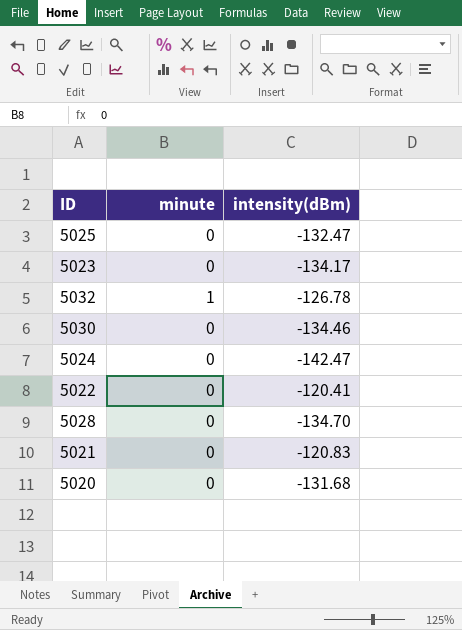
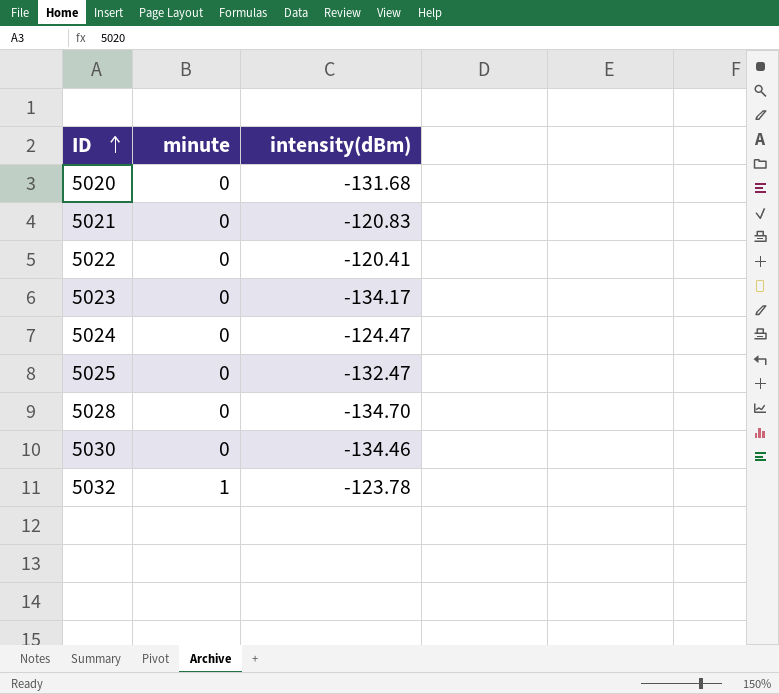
row order: none -> ID ascending
5024 | intensity(dBm): -142.47 -> -124.47
5032 | intensity(dBm): -126.78 -> -123.78

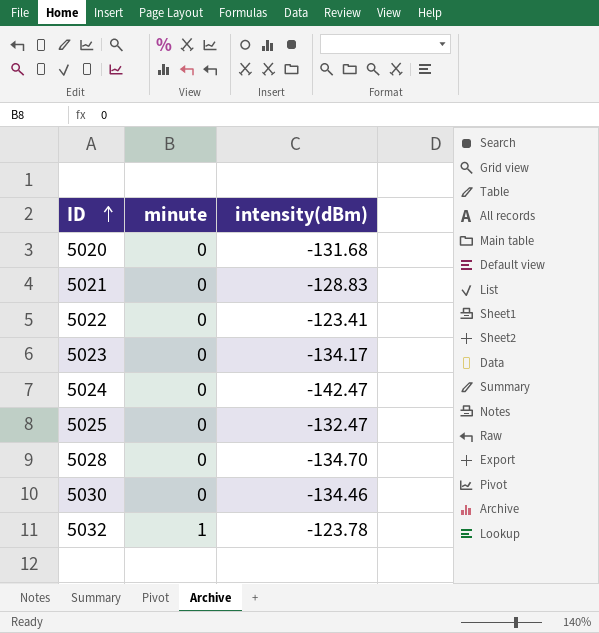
5021 | intensity(dBm): -120.83 -> -128.83
5022 | intensity(dBm): -120.41 -> -123.41
5024 | intensity(dBm): -124.47 -> -142.47

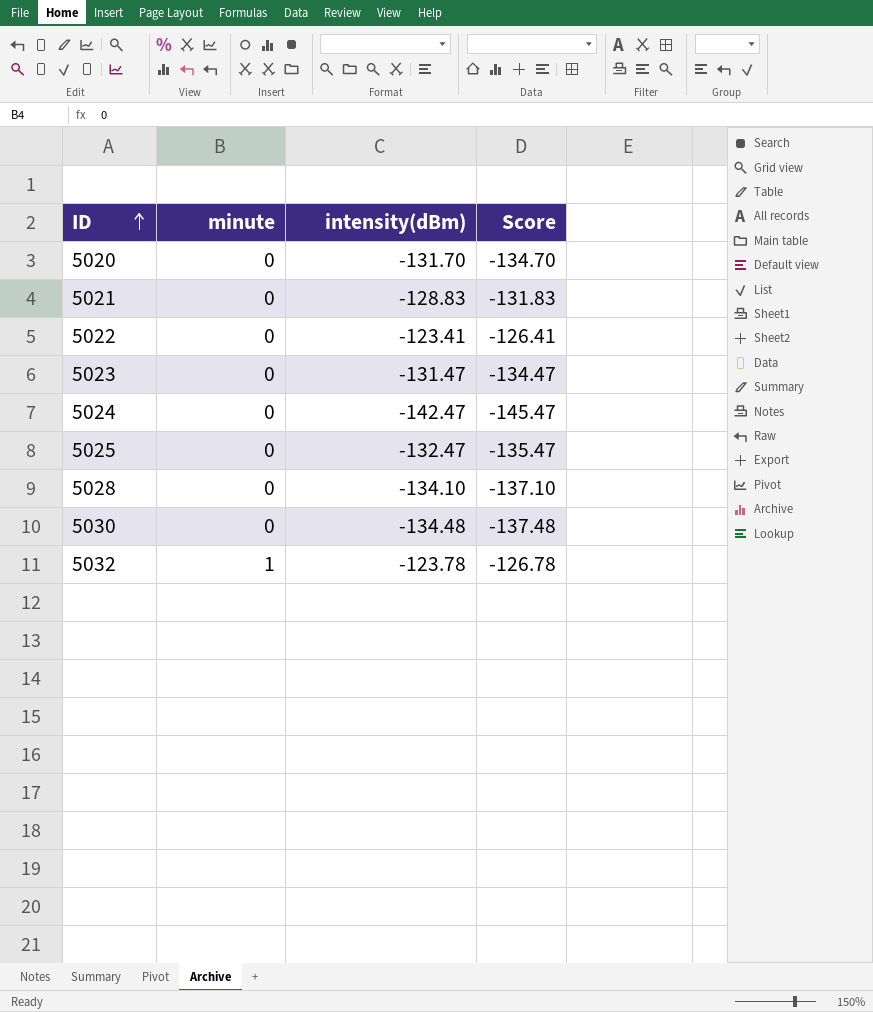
column Score | formula: none -> [intensity(dBm)] - 3
5020 | intensity(dBm): -131.68 -> -131.70
5023 | intensity(dBm): -134.17 -> -131.47
5028 | intensity(dBm): -134.70 -> -134.10
5030 | intensity(dBm): -134.46 -> -134.48

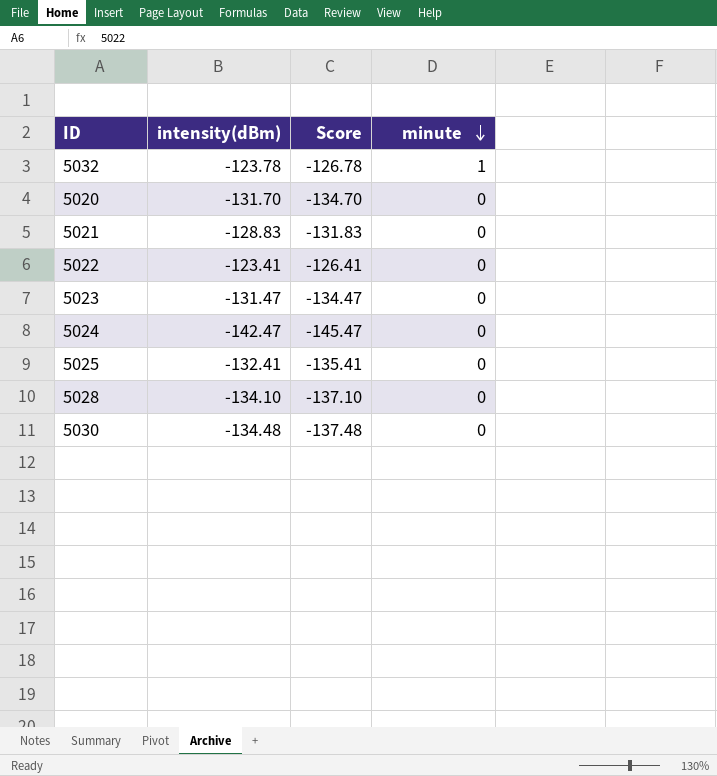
row order: ID ascending -> minute descending
column minute | position: 2 -> 4
5025 | intensity(dBm): -132.47 -> -132.41
5025 | Score: -135.47 -> -135.41

